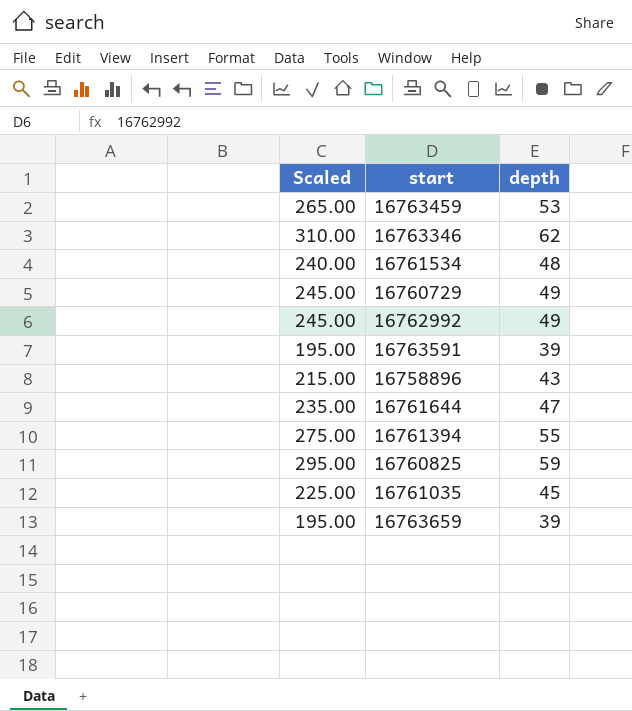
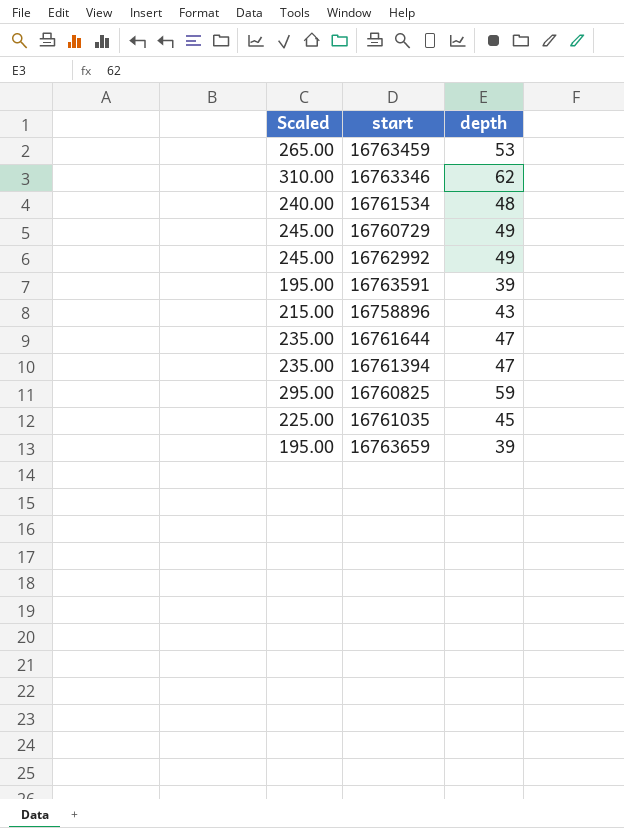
16761394 | Scaled: 275.00 -> 235.00
16761394 | depth: 55 -> 47

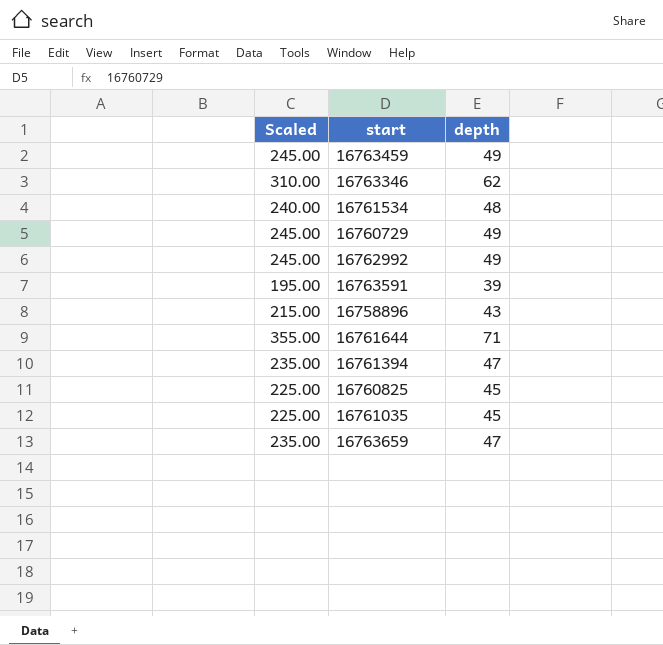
16763459 | Scaled: 265.00 -> 245.00
16763459 | depth: 53 -> 49
16761644 | Scaled: 235.00 -> 355.00
16761644 | depth: 47 -> 71
16760825 | Scaled: 295.00 -> 225.00
16760825 | depth: 59 -> 45
16763659 | Scaled: 195.00 -> 235.00
16763659 | depth: 39 -> 47

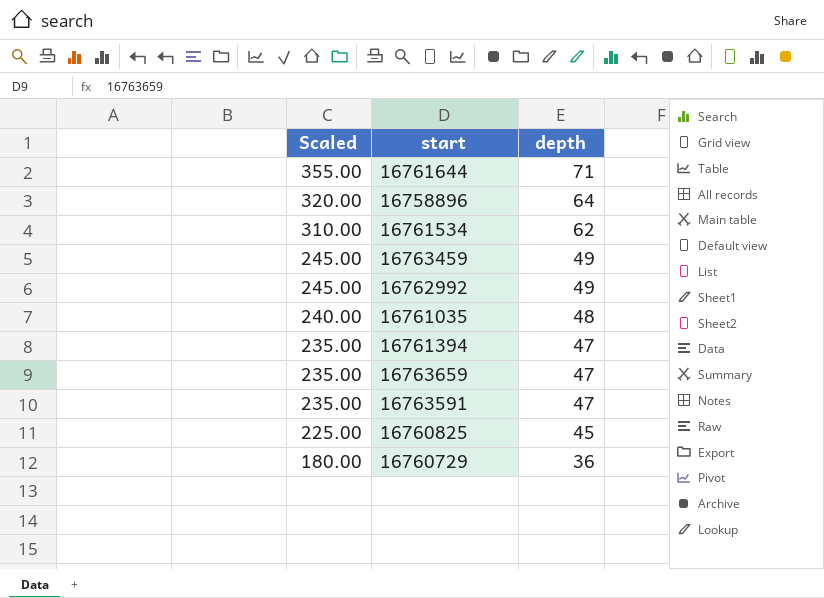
row order: none -> Scaled descending
row 16763346: 310.00 | 62 -> none
16758896 | Scaled: 215.00 -> 320.00
16758896 | depth: 43 -> 64
16761534 | Scaled: 240.00 -> 310.00
16761534 | depth: 48 -> 62
16761035 | Scaled: 225.00 -> 240.00
16761035 | depth: 45 -> 48
16763591 | Scaled: 195.00 -> 235.00
16763591 | depth: 39 -> 47
16760729 | Scaled: 245.00 -> 180.00
16760729 | depth: 49 -> 36

